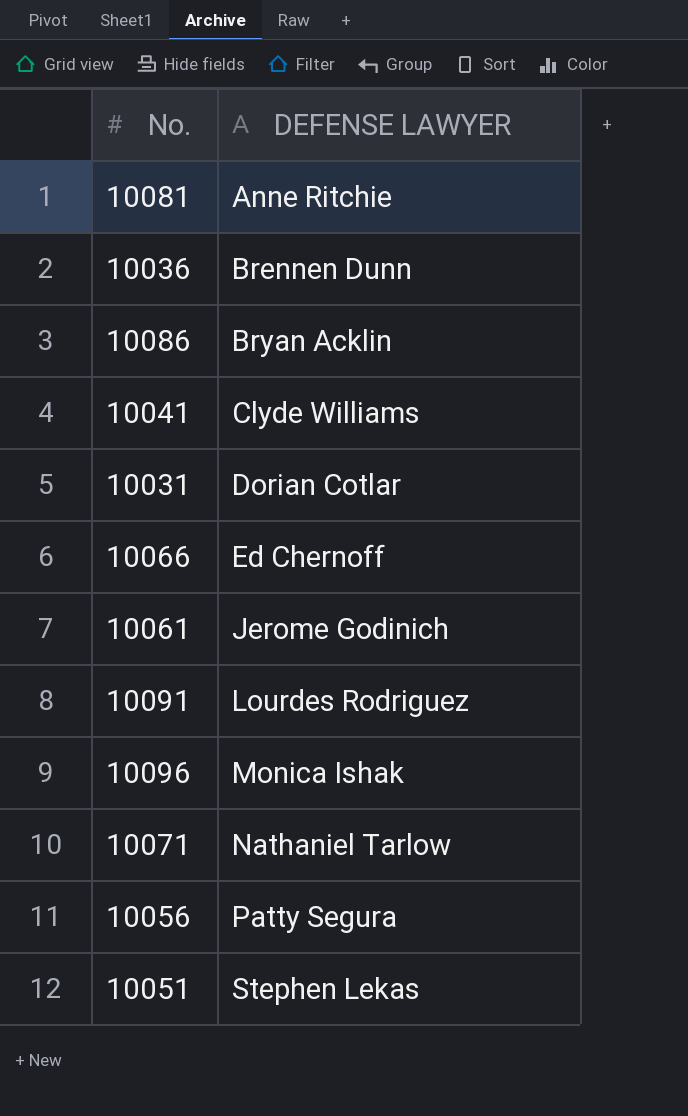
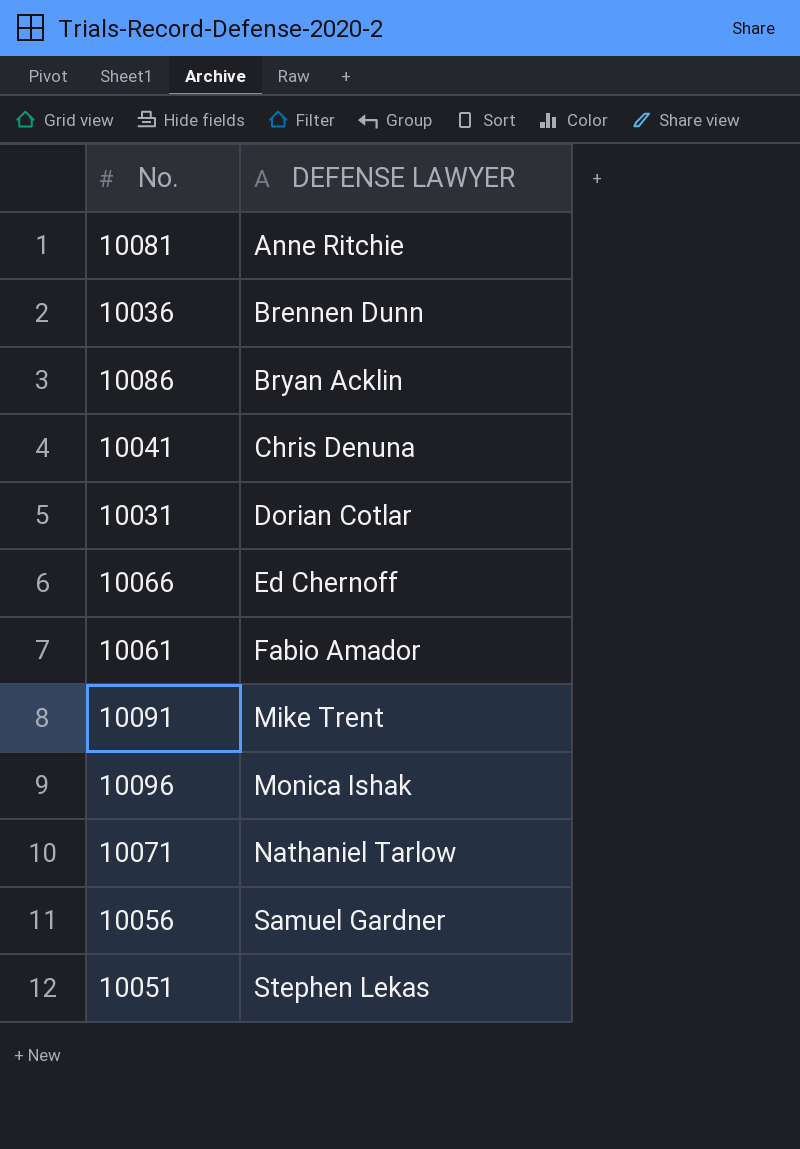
10041 | DEFENSE LAWYER: Clyde Williams -> Chris Denuna
10061 | DEFENSE LAWYER: Jerome Godinich -> Fabio Amador
10091 | DEFENSE LAWYER: Lourdes Rodriguez -> Mike Trent
10056 | DEFENSE LAWYER: Patty Segura -> Samuel Gardner

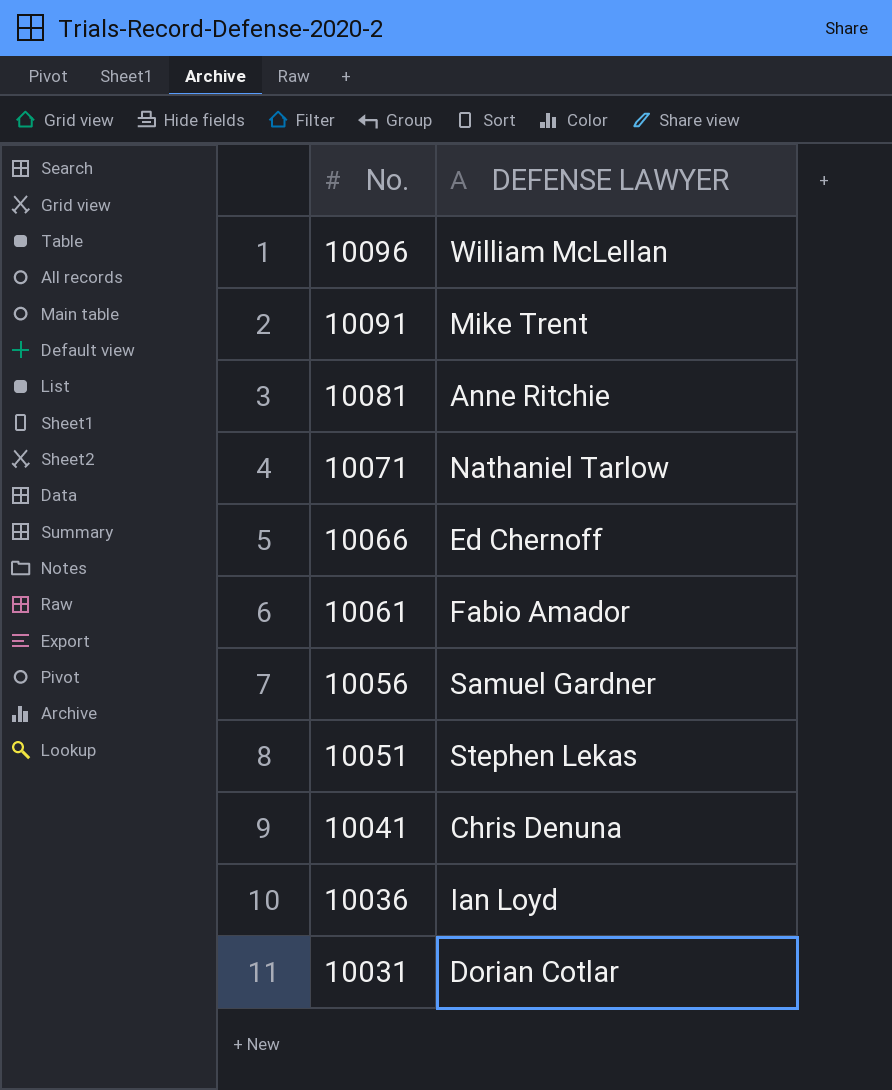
row order: DEFENSE LAWYER ascending -> No. descending
row 10086: Bryan Acklin -> none
10096 | DEFENSE LAWYER: Monica Ishak -> William McLellan
10036 | DEFENSE LAWYER: Brennen Dunn -> Ian Loyd

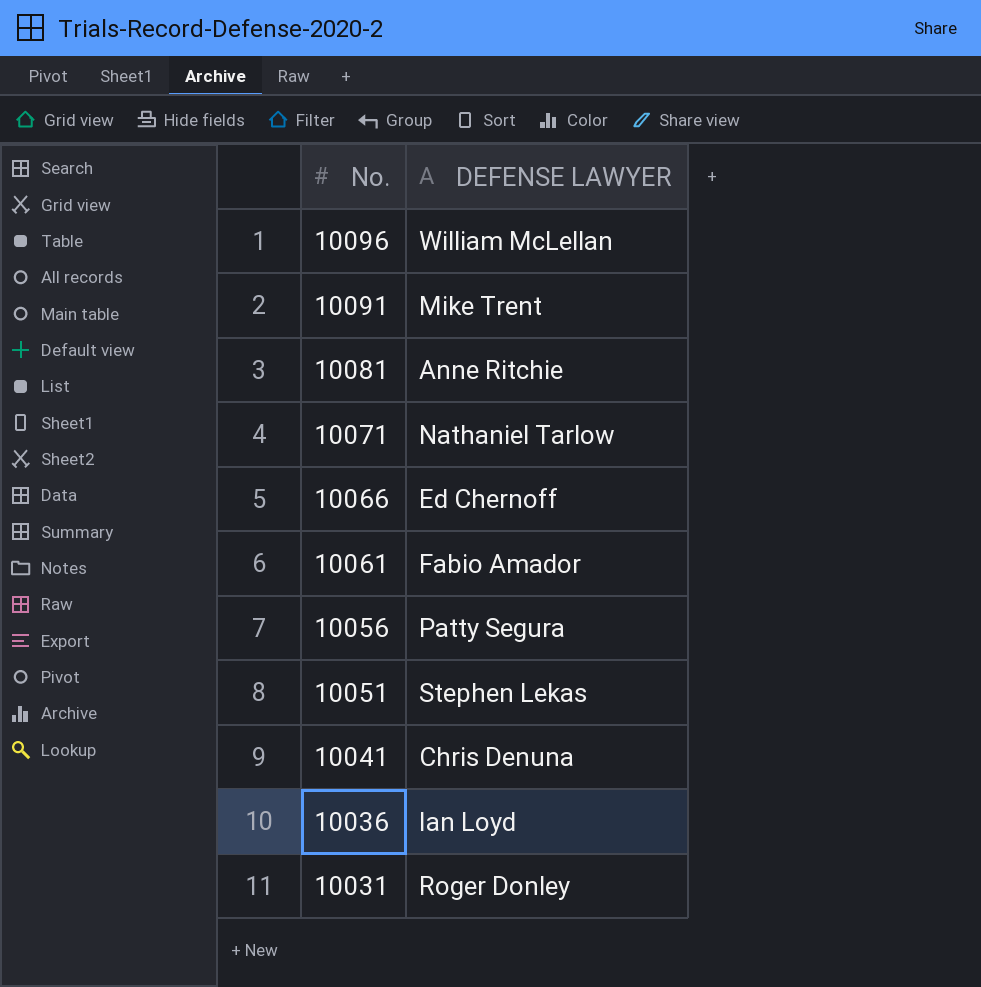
10056 | DEFENSE LAWYER: Samuel Gardner -> Patty Segura
10031 | DEFENSE LAWYER: Dorian Cotlar -> Roger Donley

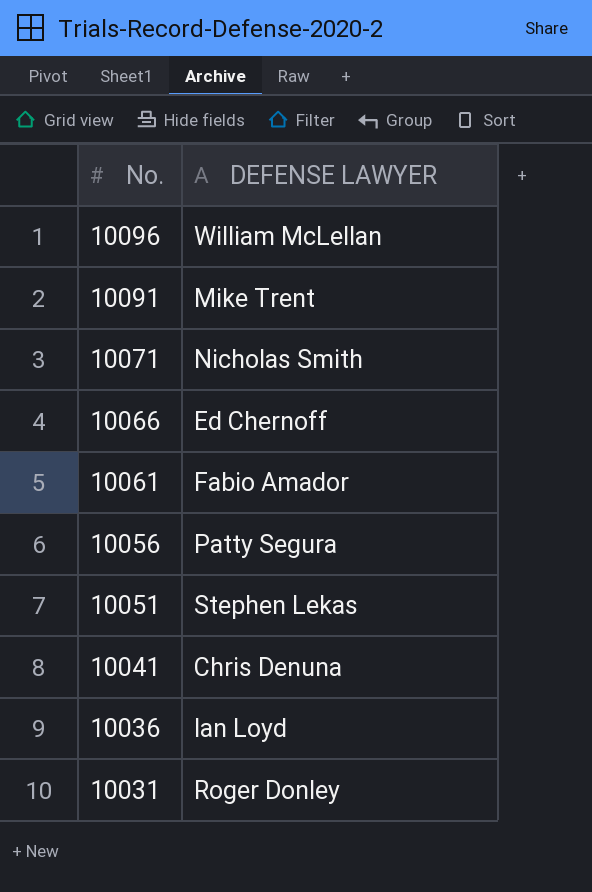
row 10081: Anne Ritchie -> none
10071 | DEFENSE LAWYER: Nathaniel Tarlow -> Nicholas Smith

